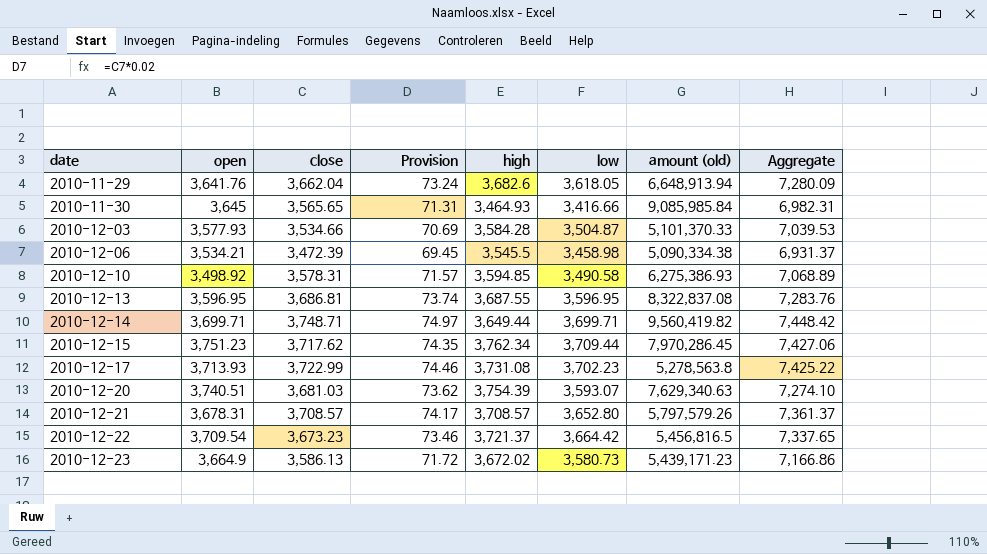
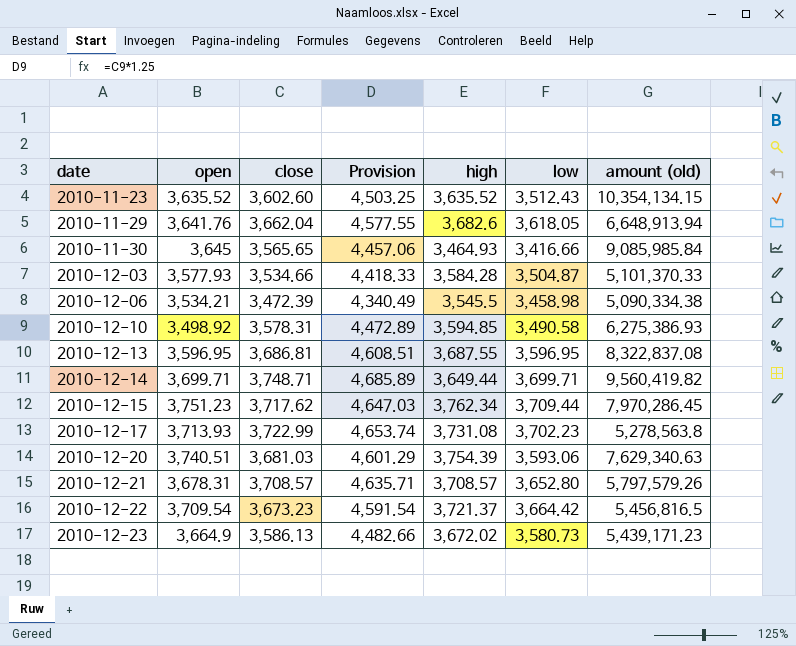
column Aggregate | formula: [close] + [low] -> none
column Provision | formula: [close] * 0.02 -> [close] * 1.25
row 2010-11-23: none -> 3,635.52 | 3,602.60 | 4,503.25 | 3,635.52 | 3,512.43 | 10,354,134.15
2010-12-20 | low: 3,593.07 -> 3,593.06

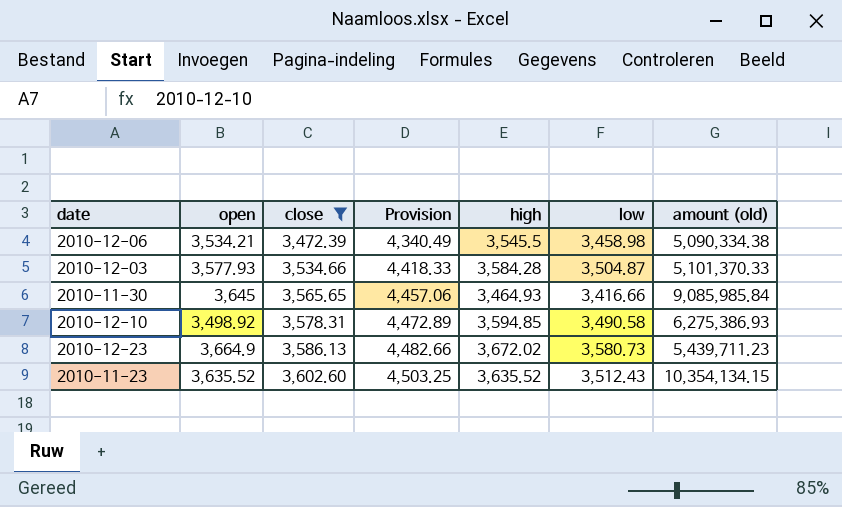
filter: none -> close <= 3,602.60
row order: date ascending -> close ascending
2010-12-23 | amount (old): 5,439,171.23 -> 5,439,711.23

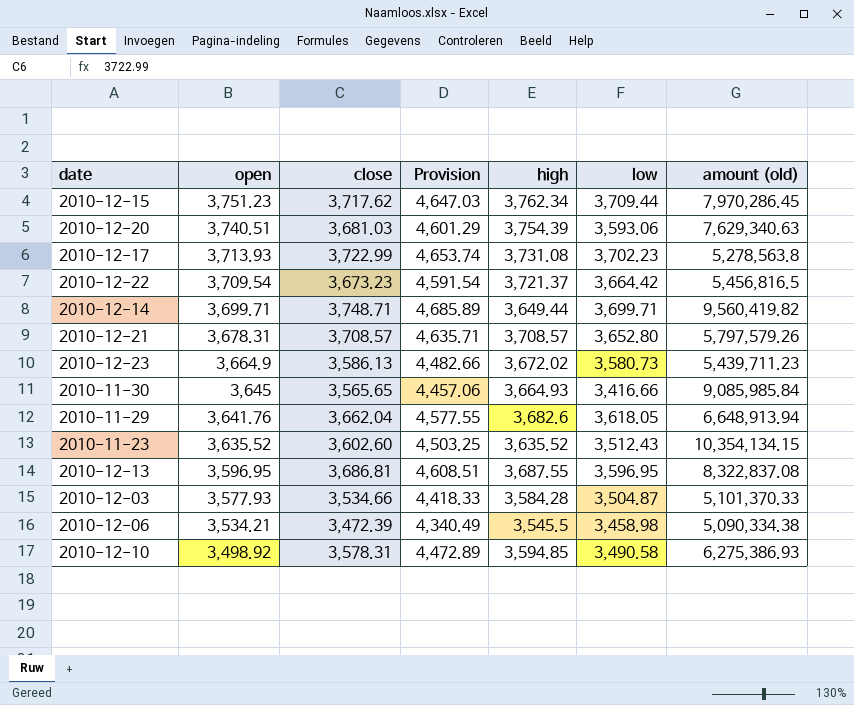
filter: close <= 3,602.60 -> none
row order: close ascending -> open descending
2010-11-30 | high: 3,464.93 -> 3,664.93

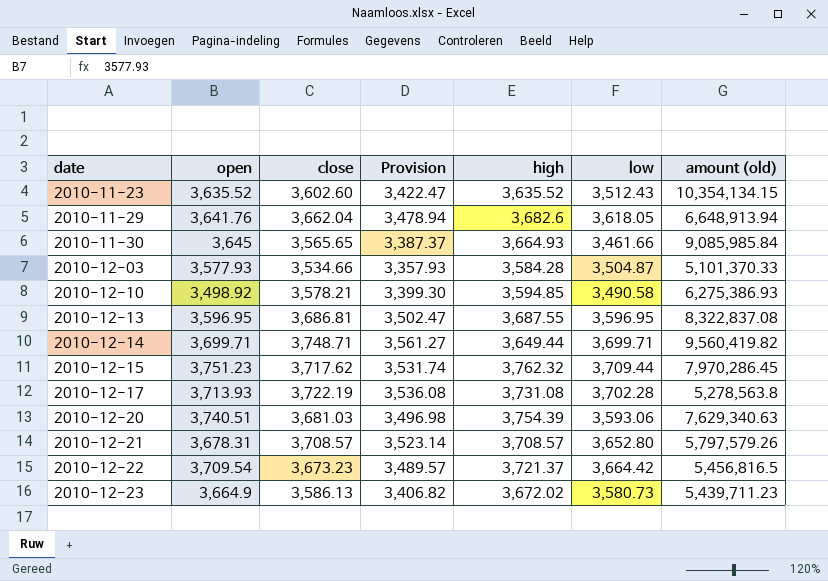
row order: open descending -> date ascending
column Provision | formula: [close] * 1.25 -> [close] * 0.95
row 2010-12-06: 3,534.21 | 3,472.39 | 4,340.49 | 3,545.5 | 3,458.98 | 5,090,334.38 -> none
2010-11-30 | low: 3,416.66 -> 3,461.66
2010-12-10 | close: 3,578.31 -> 3,578.21
2010-12-15 | high: 3,762.34 -> 3,762.32
2010-12-17 | close: 3,722.99 -> 3,722.19
2010-12-17 | low: 3,702.23 -> 3,702.28

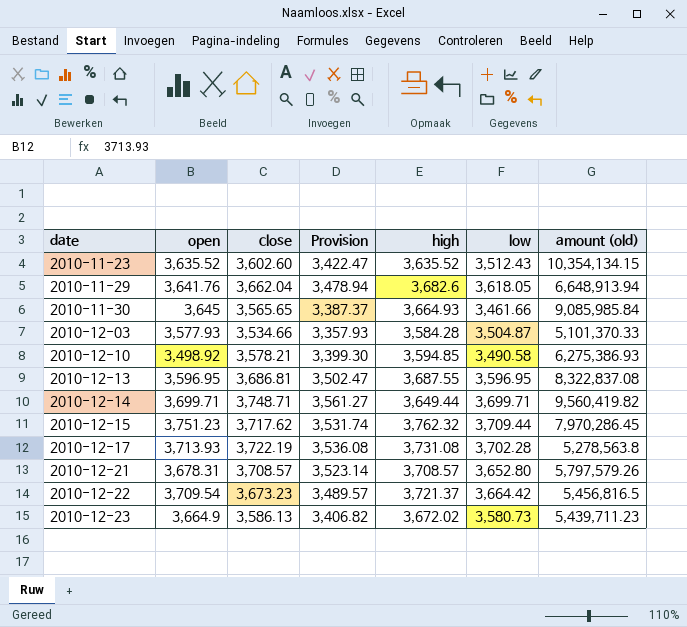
row 2010-12-20: 3,740.51 | 3,681.03 | 3,496.98 | 3,754.39 | 3,593.06 | 7,629,340.63 -> none

